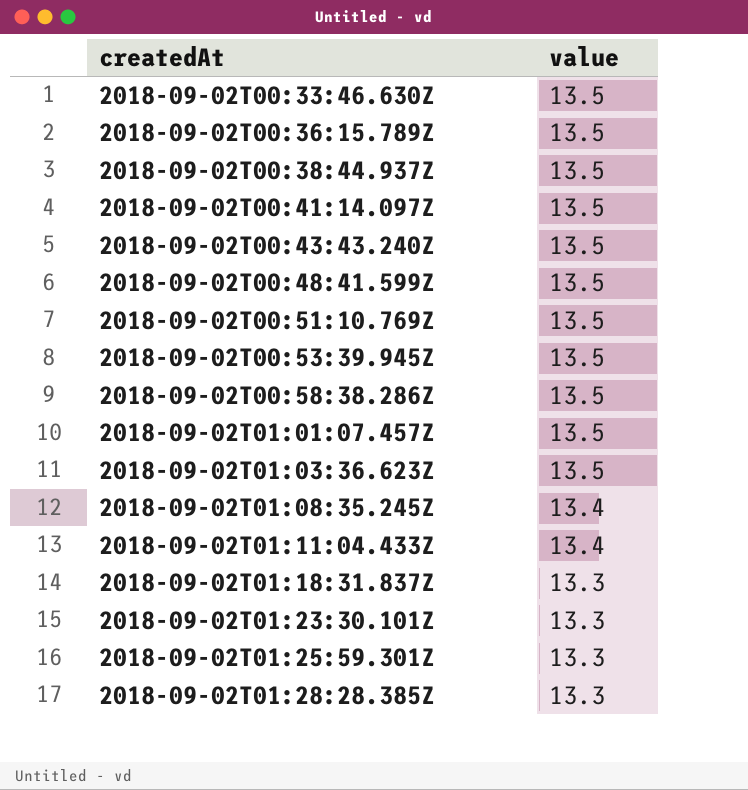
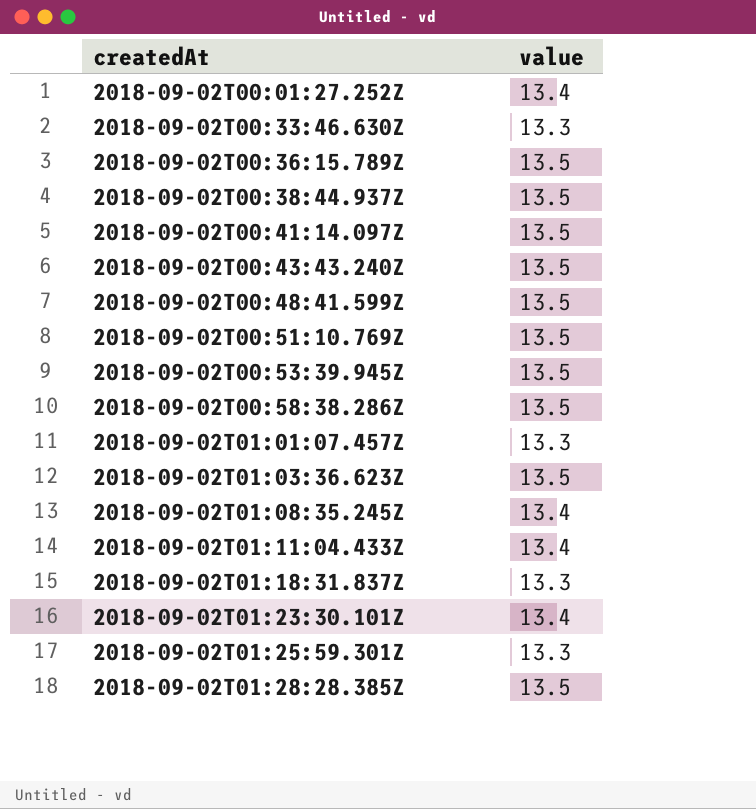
row 2018-09-02T00:01:27.252Z: none -> 13.4
2018-09-02T00:33:46.630Z | value: 13.5 -> 13.3
2018-09-02T01:01:07.457Z | value: 13.5 -> 13.3
2018-09-02T01:23:30.101Z | value: 13.3 -> 13.4
2018-09-02T01:28:28.385Z | value: 13.3 -> 13.5

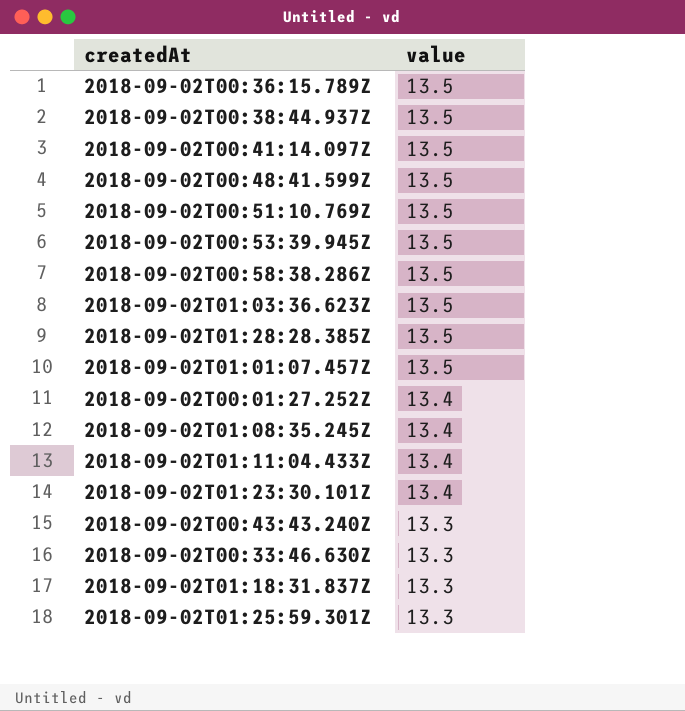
row order: createdAt ascending -> value descending
2018-09-02T01:01:07.457Z | value: 13.3 -> 13.5
2018-09-02T00:43:43.240Z | value: 13.5 -> 13.3

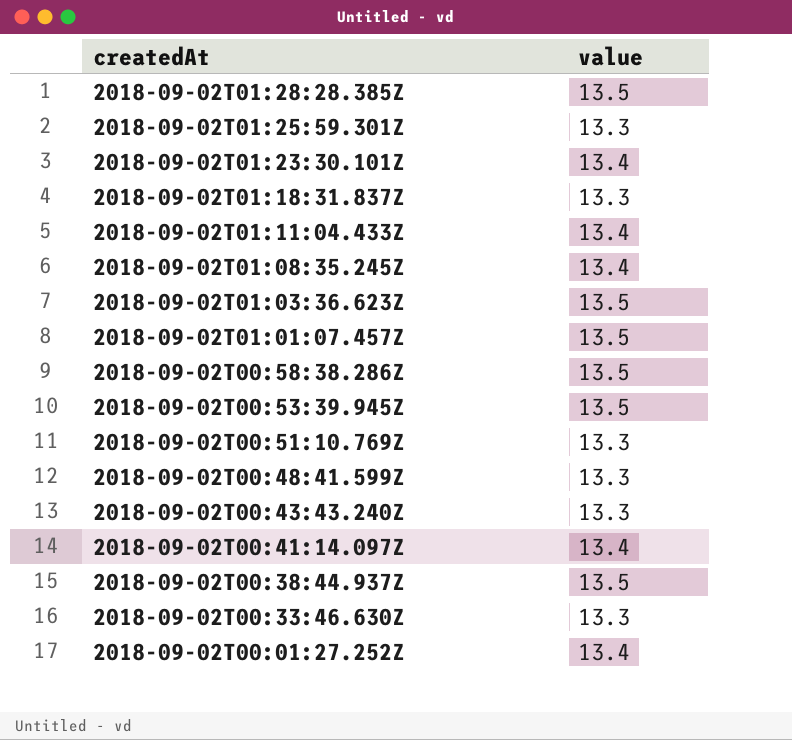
row order: value descending -> createdAt descending
row 2018-09-02T00:36:15.789Z: 13.5 -> none
2018-09-02T00:51:10.769Z | value: 13.5 -> 13.3
2018-09-02T00:48:41.599Z | value: 13.5 -> 13.3
2018-09-02T00:41:14.097Z | value: 13.5 -> 13.4

